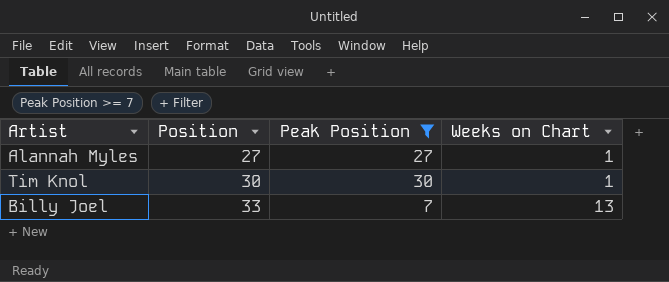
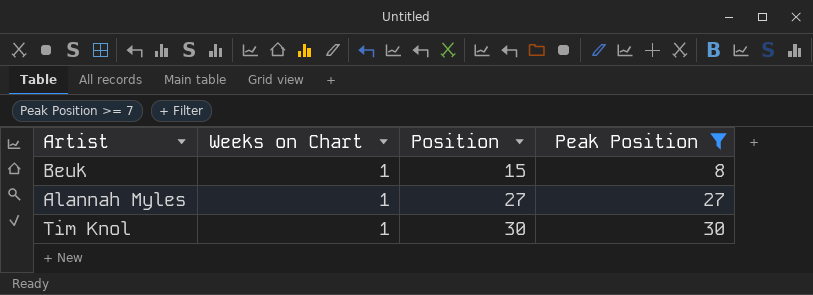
column Weeks on Chart | position: 4 -> 2
row Billy Joel: 33 | 7 | 13 -> none
row Beuk: none -> 1 | 15 | 8

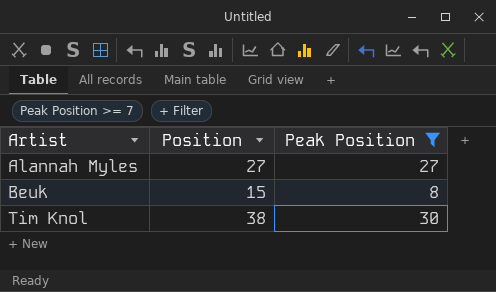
row order: Position ascending -> Artist ascending
column Weeks on Chart | position: 2 -> none
Tim Knol | Position: 30 -> 38

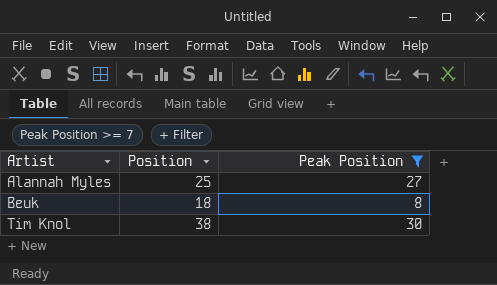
Alannah Myles | Position: 27 -> 25
Beuk | Position: 15 -> 18

